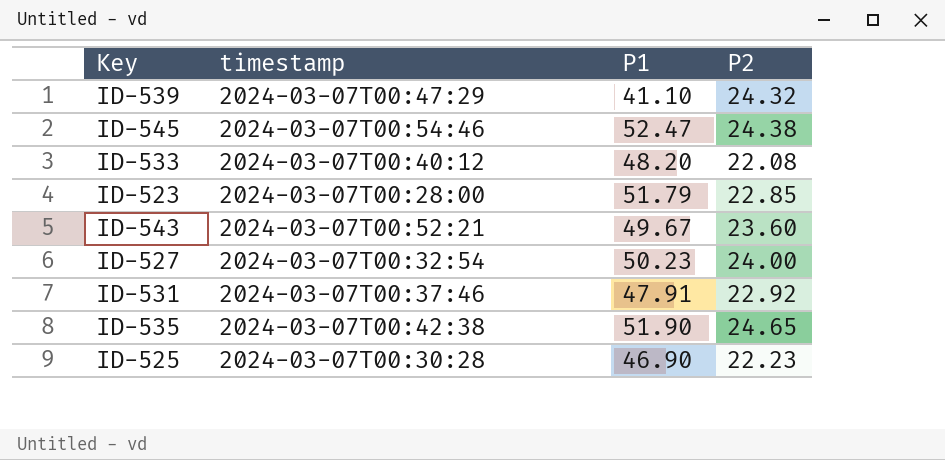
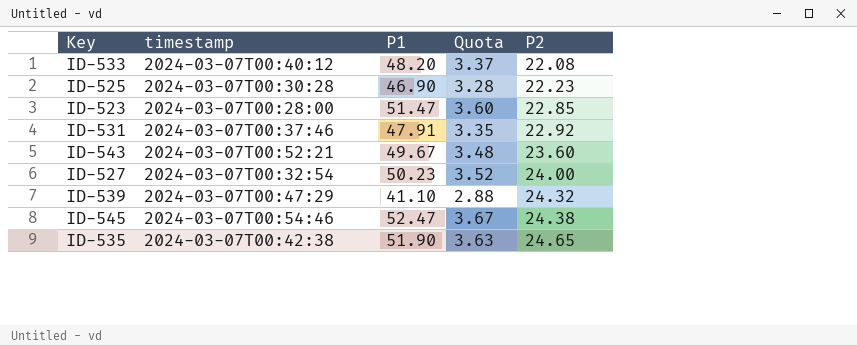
row order: none -> P2 ascending
column Quota | formula: none -> [P1] * 0.07
ID-523 | P1: 51.79 -> 51.47

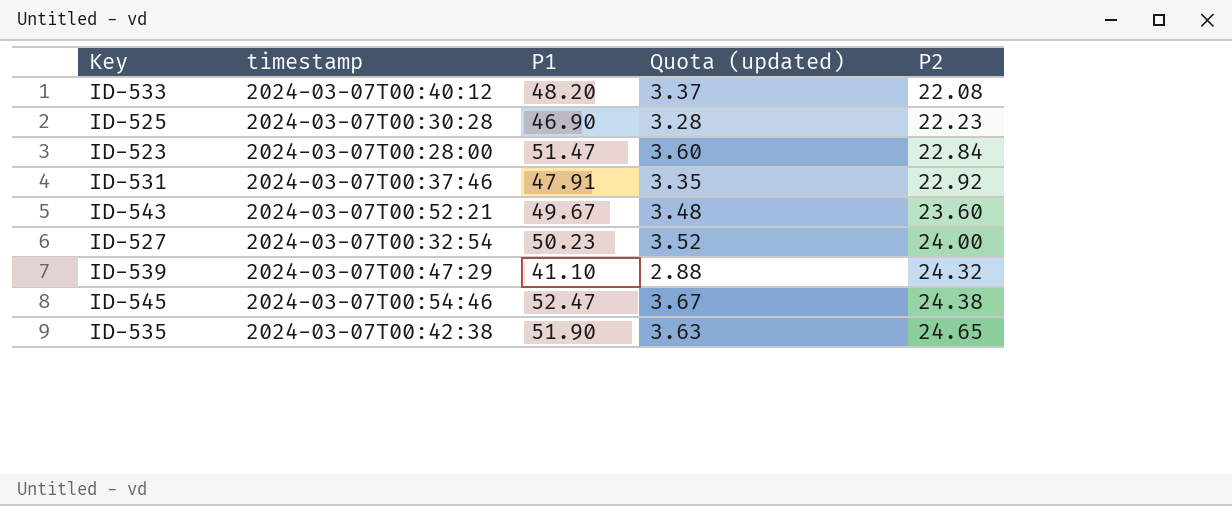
column name: Quota -> Quota (updated)
ID-523 | P2: 22.85 -> 22.84

